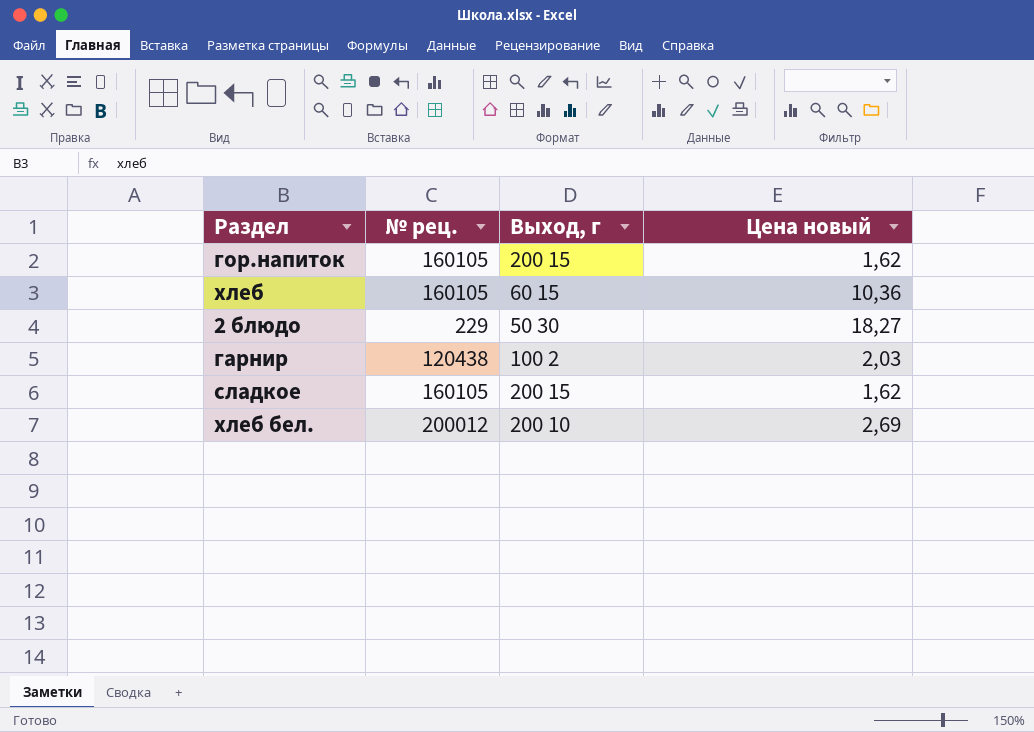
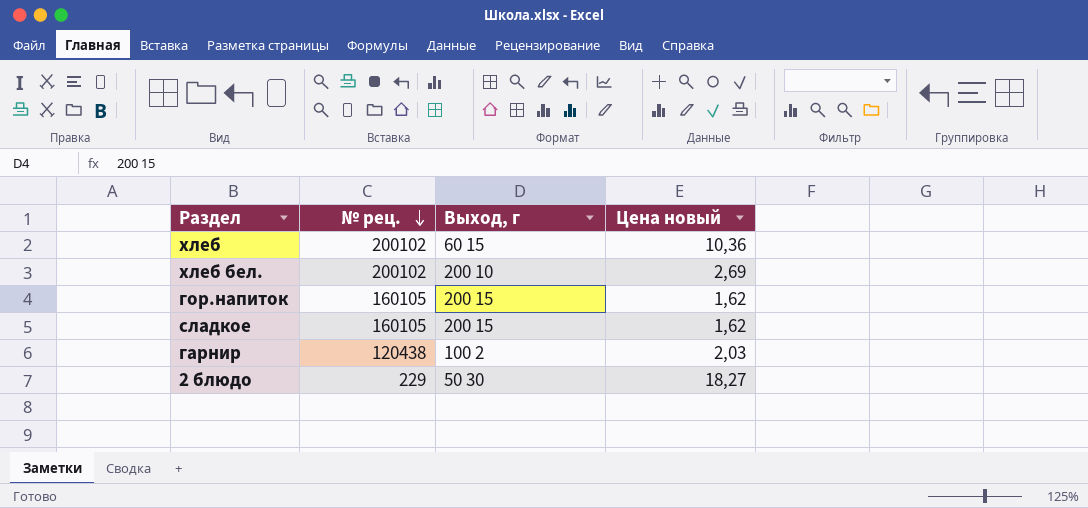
row order: none -> № рец. descending
хлеб | № рец.: 160105 -> 200102
хлеб бел. | № рец.: 200012 -> 200102

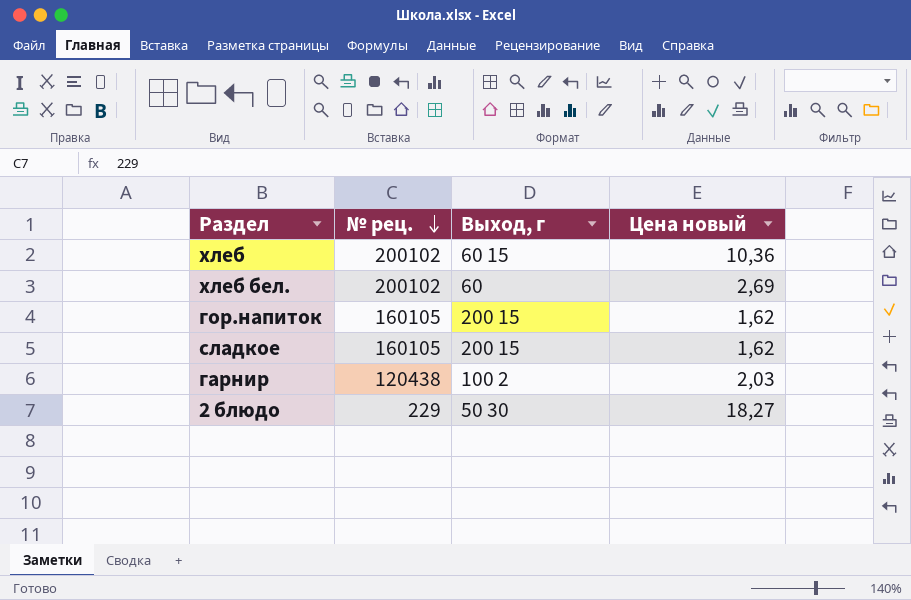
хлеб бел. | Выход, г: 200 10 -> 60

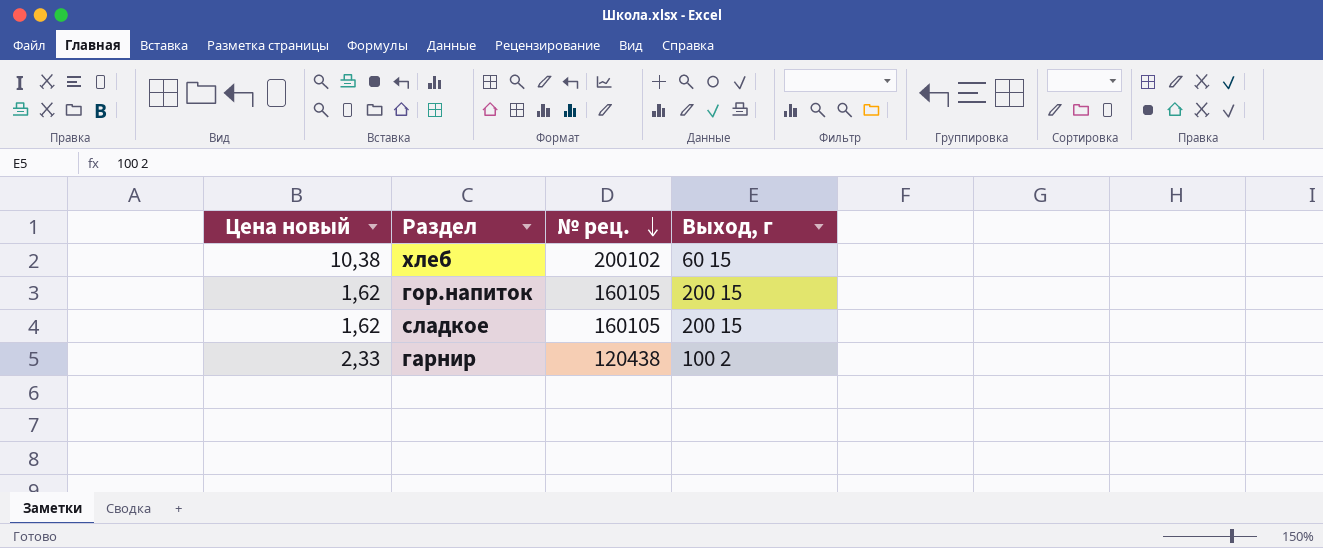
column Цена новый | position: 4 -> 1
row хлеб бел.: 200102 | 60 | 2,69 -> none
row 2 блюдо: 229 | 50 30 | 18,27 -> none
хлеб | Цена новый: 10,36 -> 10,38
гарнир | Цена новый: 2,03 -> 2,33

